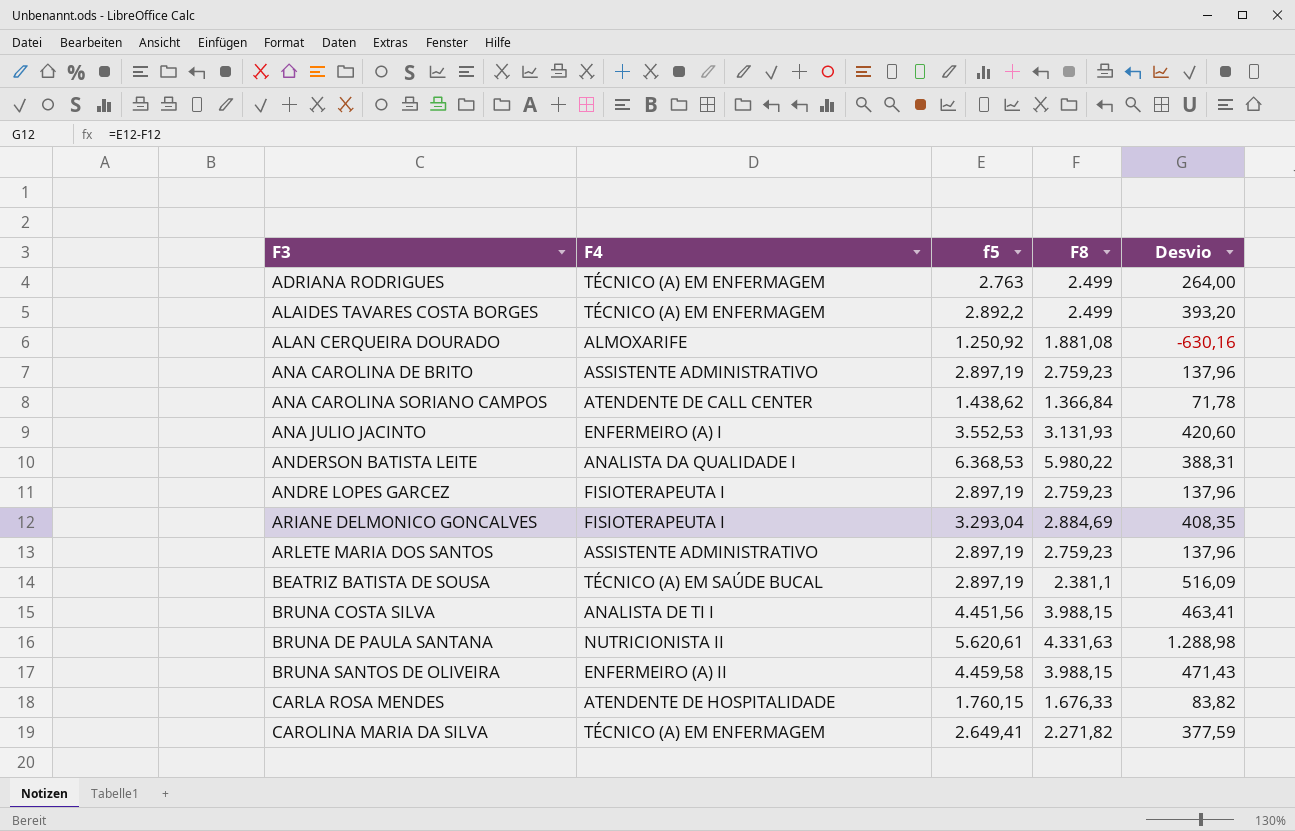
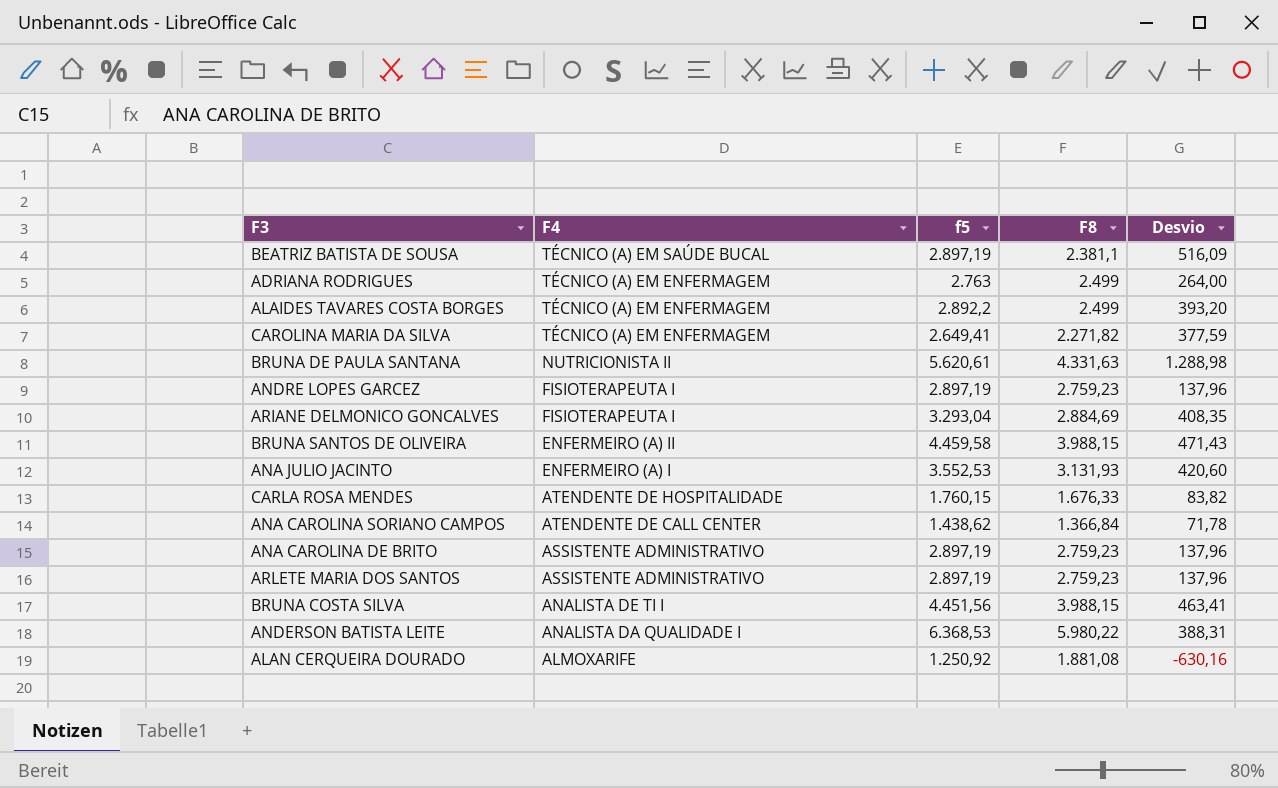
row order: F3 ascending -> F4 descending

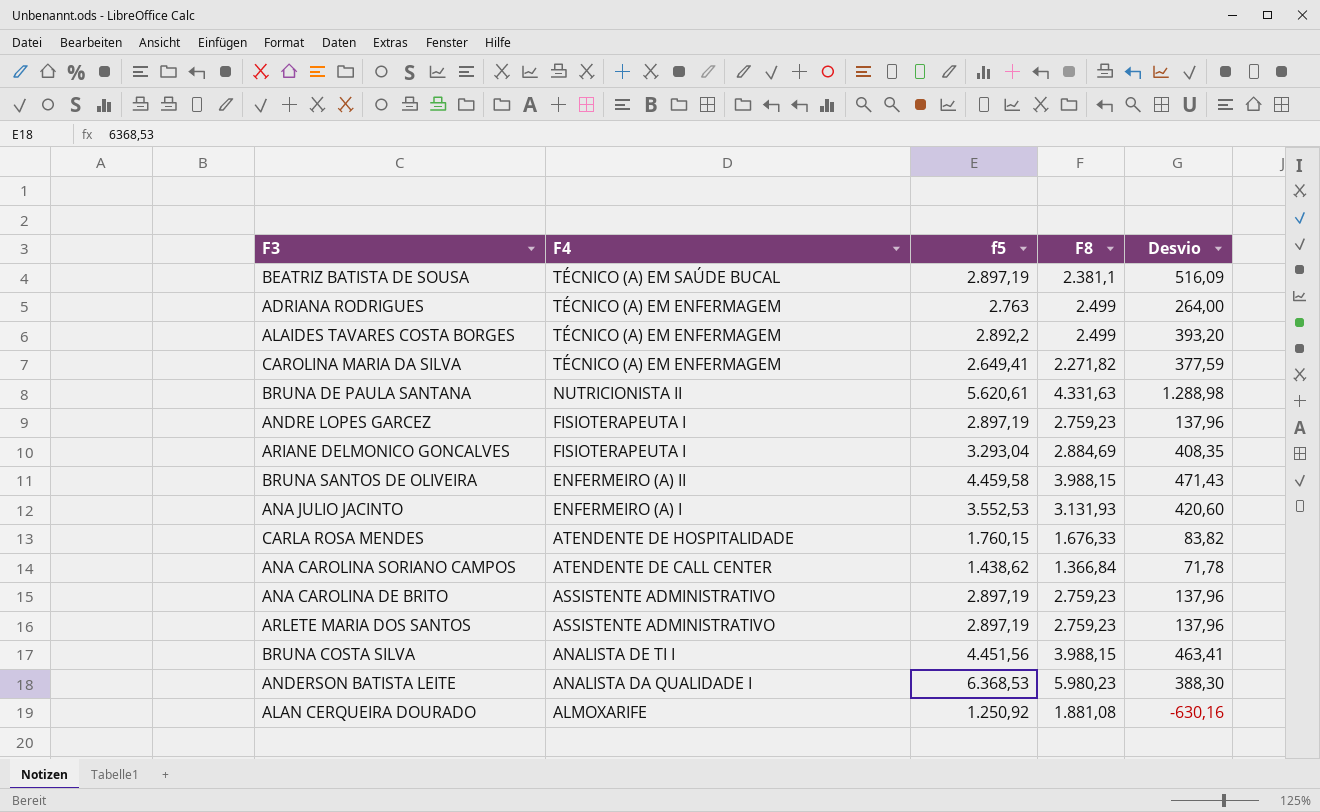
ANDERSON BATISTA LEITE | F8: 5.980,22 -> 5.980,23
ANDERSON BATISTA LEITE | Desvio: 388,31 -> 388,30

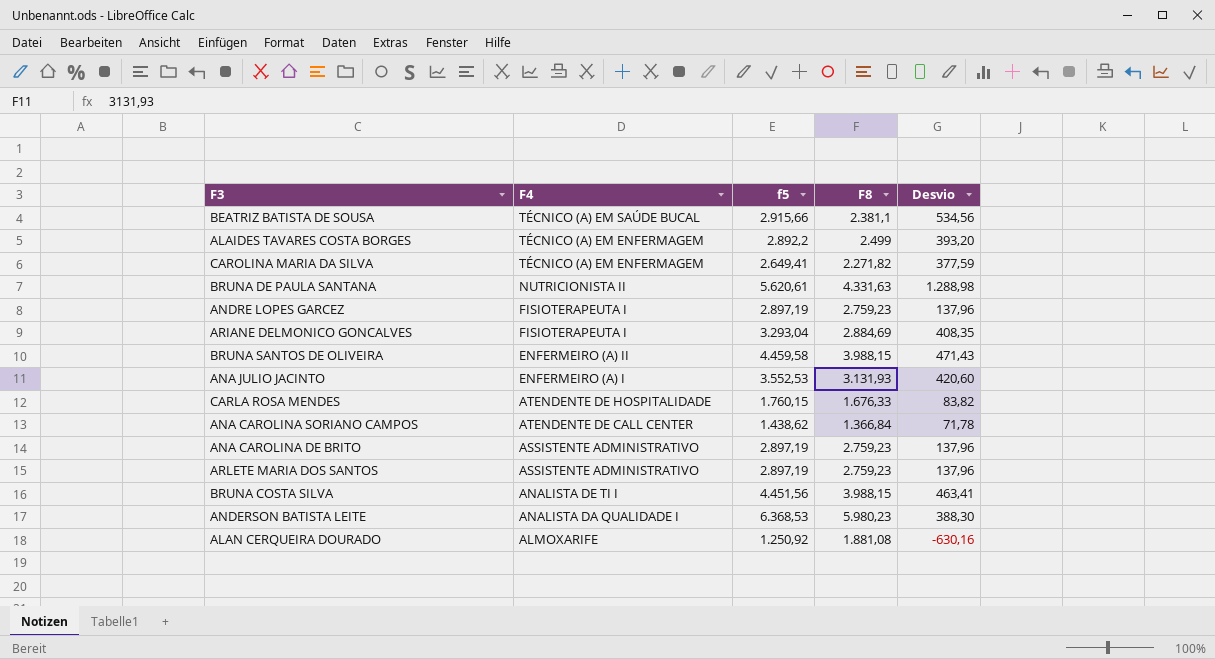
row ADRIANA RODRIGUES: TÉCNICO (A) EM ENFERMAGEM | 2.763 | 2.499 | 264,00 -> none
BEATRIZ BATISTA DE SOUSA | f5: 2.897,19 -> 2.915,66
BEATRIZ BATISTA DE SOUSA | Desvio: 516,09 -> 534,56

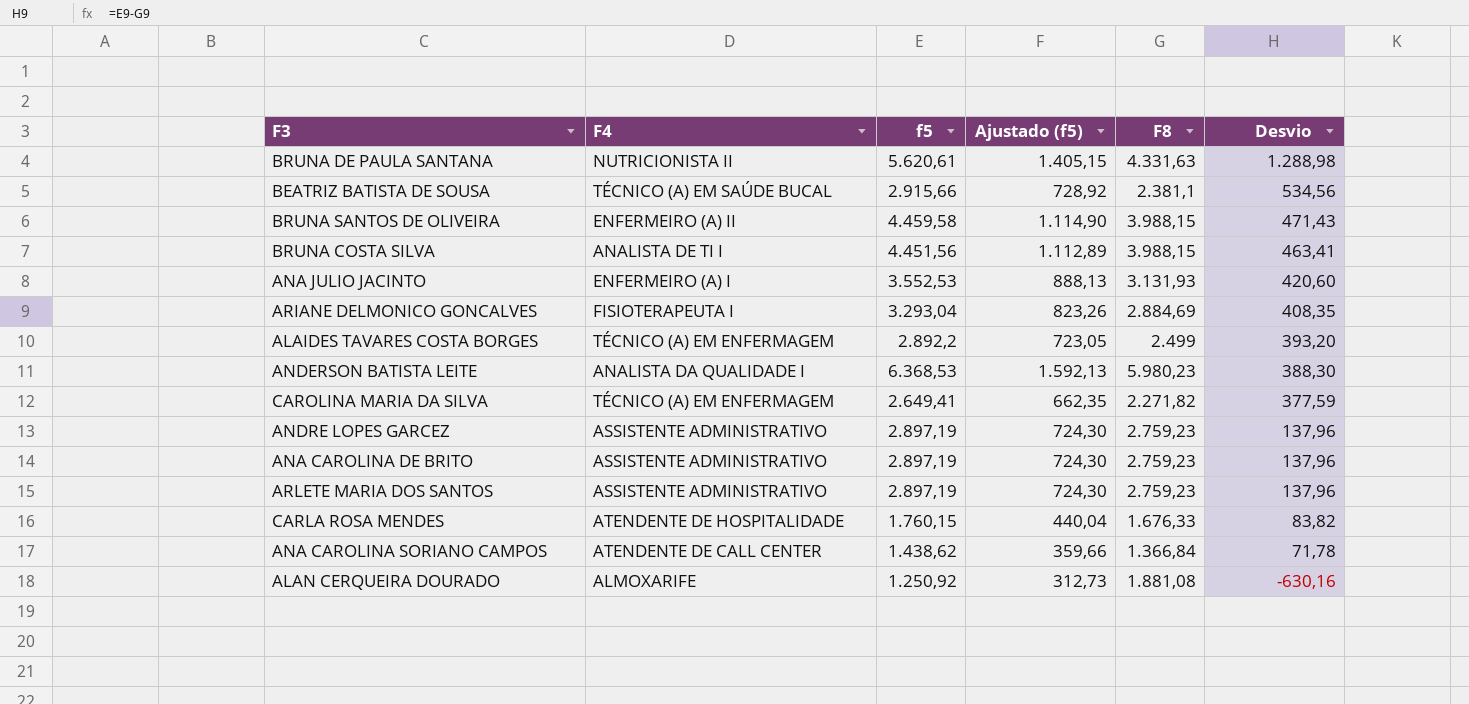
row order: F4 descending -> Desvio descending
column Ajustado (f5) | formula: none -> [f5] * 0,25
ANDRE LOPES GARCEZ | F4: FISIOTERAPEUTA I -> ASSISTENTE ADMINISTRATIVO

